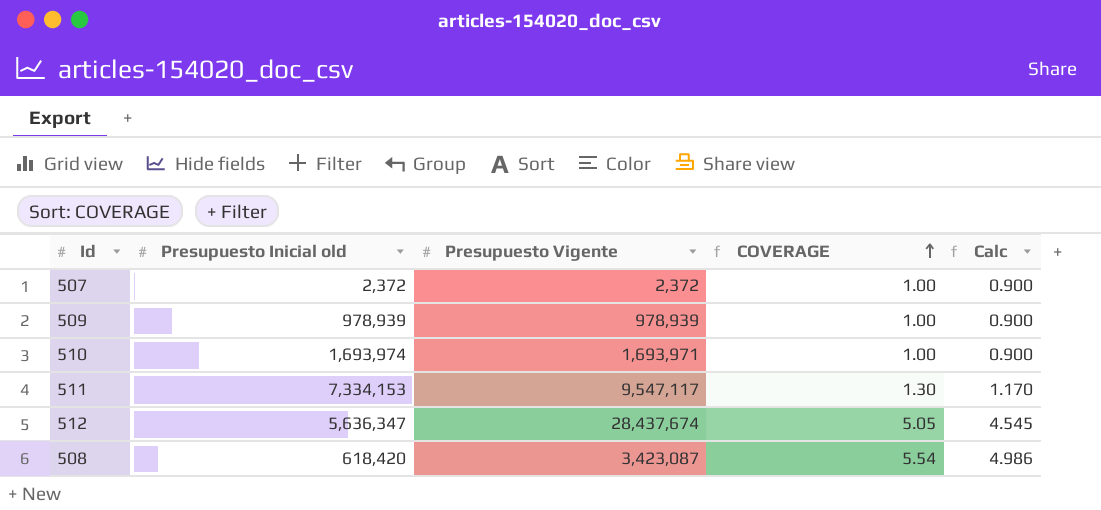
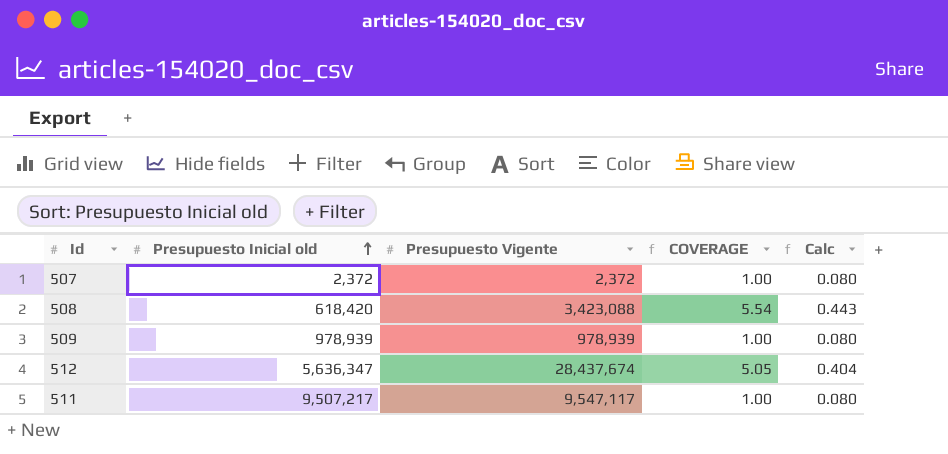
row order: COVERAGE ascending -> Presupuesto Inicial old ascending
column Calc | formula: [COVERAGE] * 0.9 -> [COVERAGE] * 0.08
row 510: 1,693,974 | 1,693,971 | 1.00 | 0.900 -> none
508 | Presupuesto Vigente: 3,423,087 -> 3,423,088
511 | Presupuesto Inicial old: 7,334,153 -> 9,507,217
511 | COVERAGE: 1.30 -> 1.00

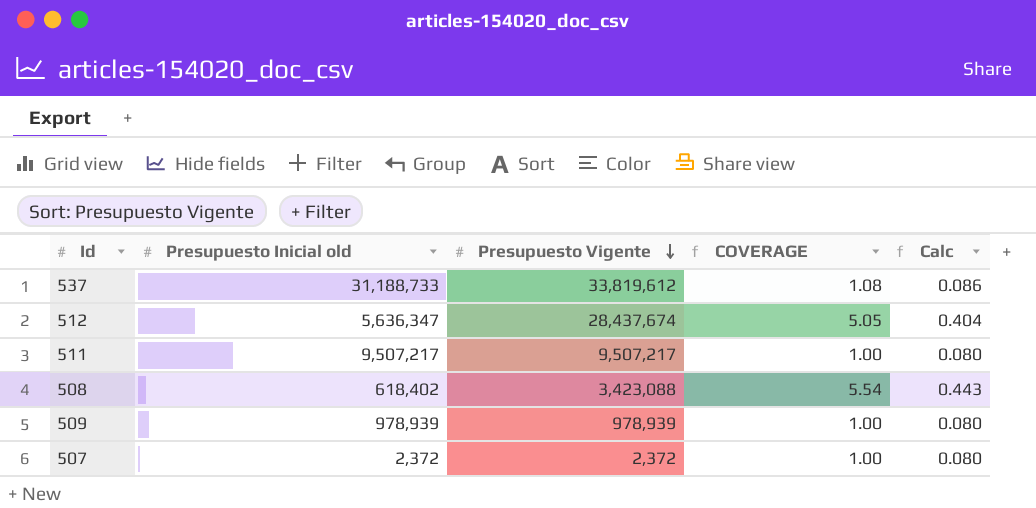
row order: Presupuesto Inicial old ascending -> Presupuesto Vigente descending
row 537: none -> 31,188,733 | 33,819,612 | 1.08 | 0.086
511 | Presupuesto Vigente: 9,547,117 -> 9,507,217
508 | Presupuesto Inicial old: 618,420 -> 618,402

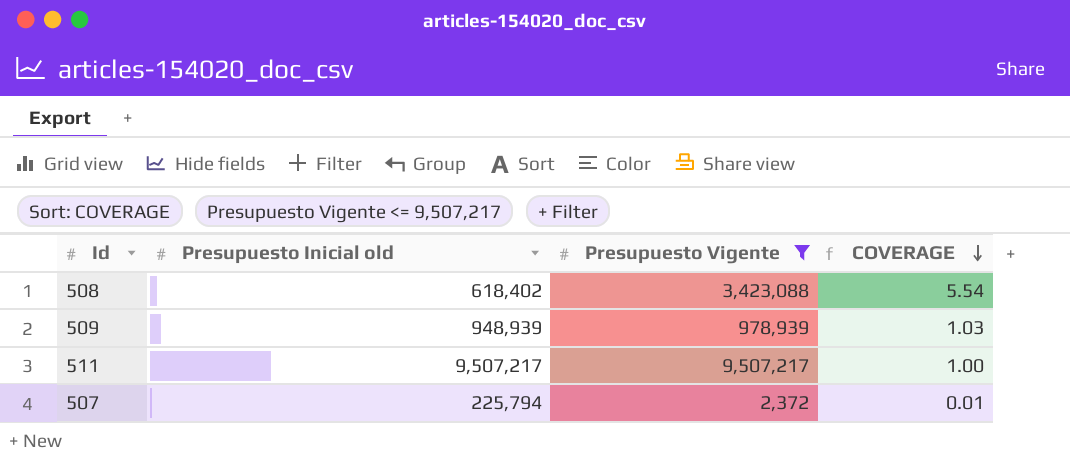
filter: none -> Presupuesto Vigente <= 9,507,217
row order: Presupuesto Vigente descending -> COVERAGE descending
column Calc | formula: [COVERAGE] * 0.08 -> none
509 | Presupuesto Inicial old: 978,939 -> 948,939
509 | COVERAGE: 1.00 -> 1.03
507 | Presupuesto Inicial old: 2,372 -> 225,794
507 | COVERAGE: 1.00 -> 0.01

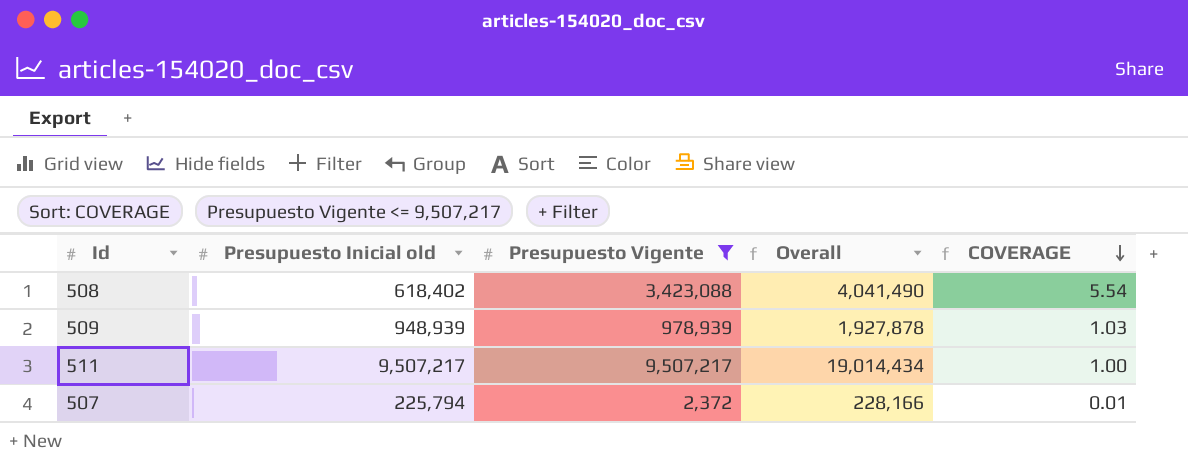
column Overall | formula: none -> [Presupuesto Inicial old] + [Presupuesto Vigente]

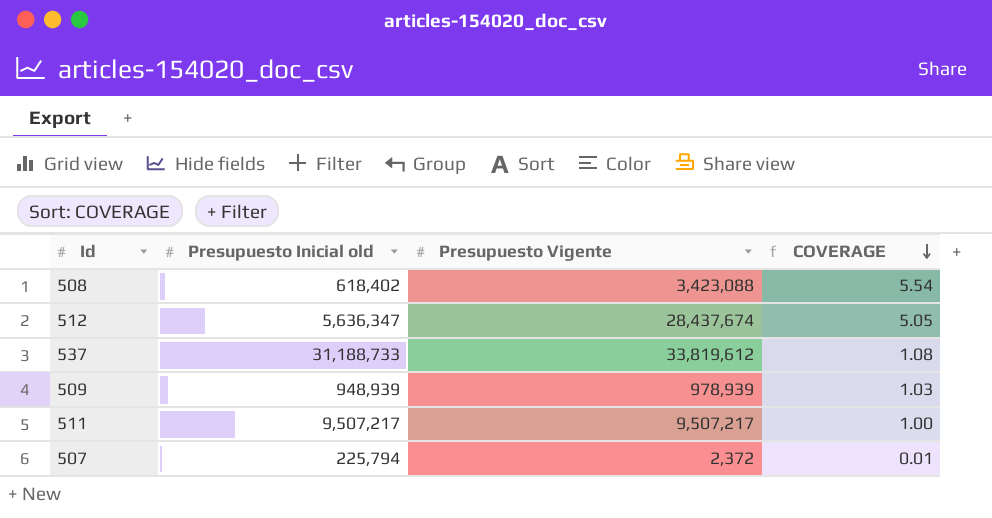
filter: Presupuesto Vigente <= 9,507,217 -> none
column Overall | formula: [Presupuesto Inicial old] + [Presupuesto Vigente] -> none

